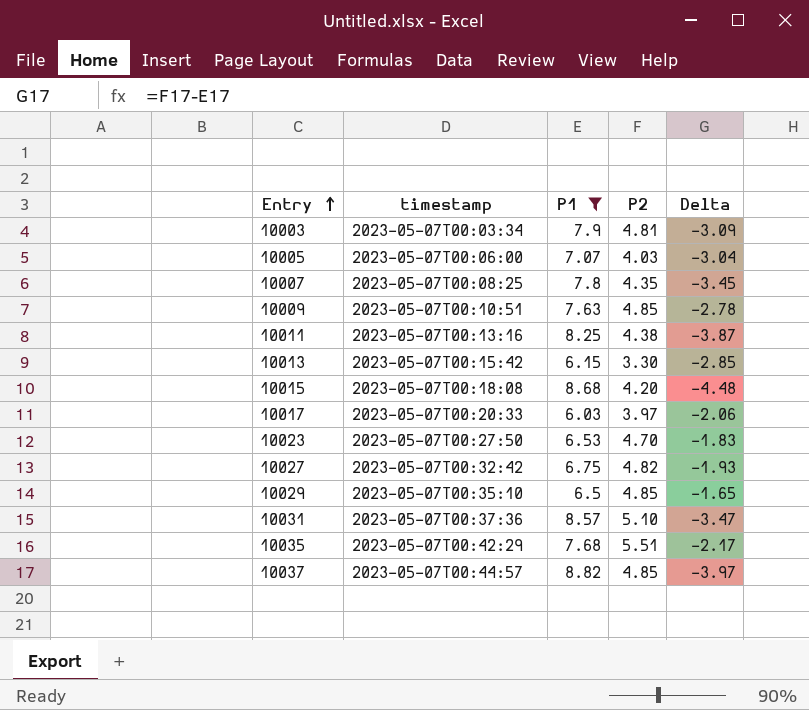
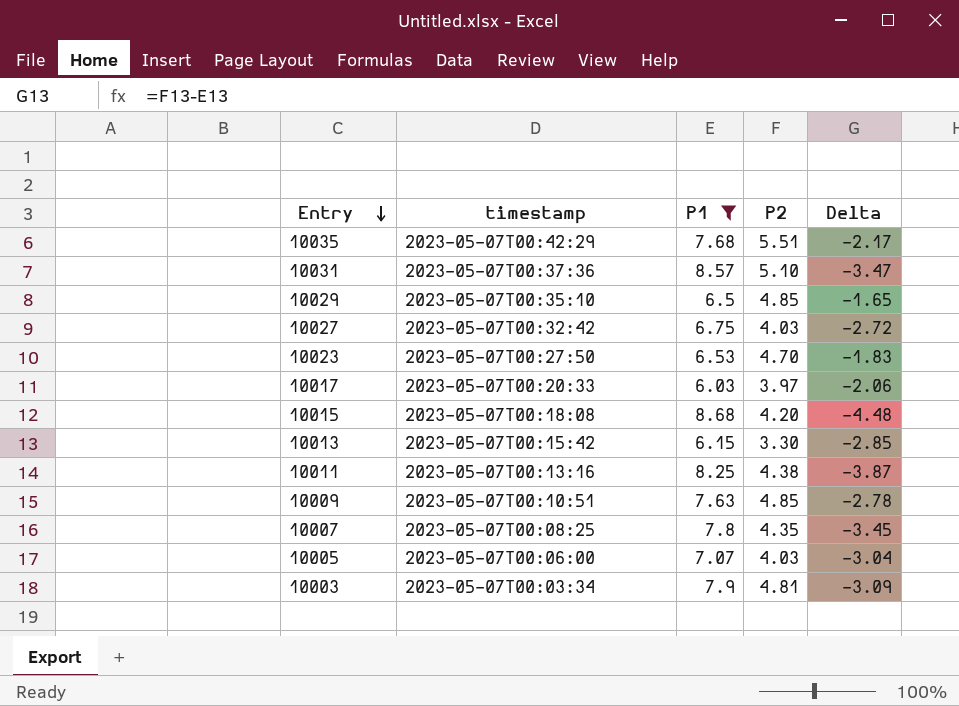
row order: Entry ascending -> Entry descending
row 10037: 2023-05-07T00:44:57 | 8.82 | 4.85 | -3.97 -> none
10027 | P2: 4.82 -> 4.03
10027 | Delta: -1.93 -> -2.72

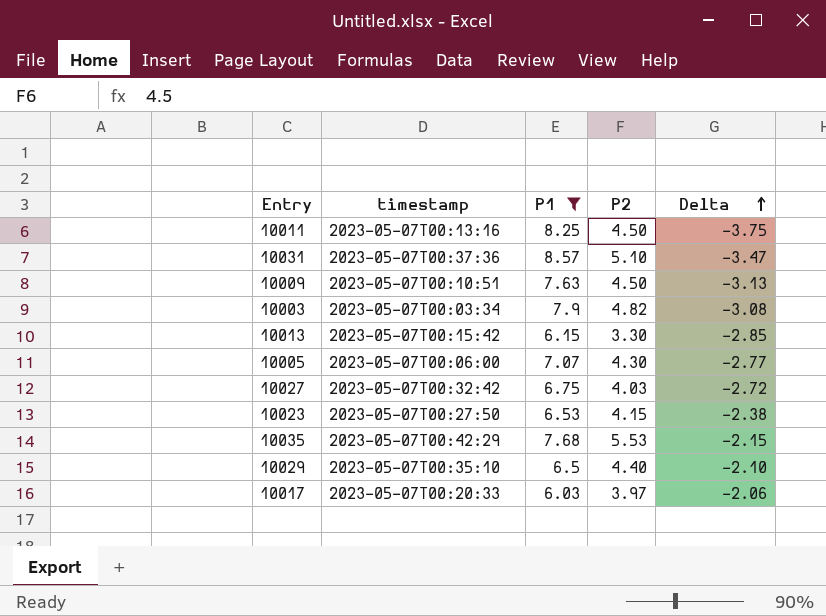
row order: Entry descending -> Delta ascending
row 10015: 2023-05-07T00:18:08 | 8.68 | 4.20 | -4.48 -> none
row 10007: 2023-05-07T00:08:25 | 7.8 | 4.35 | -3.45 -> none
10011 | P2: 4.38 -> 4.50
10011 | Delta: -3.87 -> -3.75
10009 | P2: 4.85 -> 4.50
10009 | Delta: -2.78 -> -3.13
10003 | P2: 4.81 -> 4.82
10003 | Delta: -3.09 -> -3.08
10005 | P2: 4.03 -> 4.30
10005 | Delta: -3.04 -> -2.77
10023 | P2: 4.70 -> 4.15
10023 | Delta: -1.83 -> -2.38
10035 | P2: 5.51 -> 5.53
10035 | Delta: -2.17 -> -2.15
10029 | P2: 4.85 -> 4.40
10029 | Delta: -1.65 -> -2.10

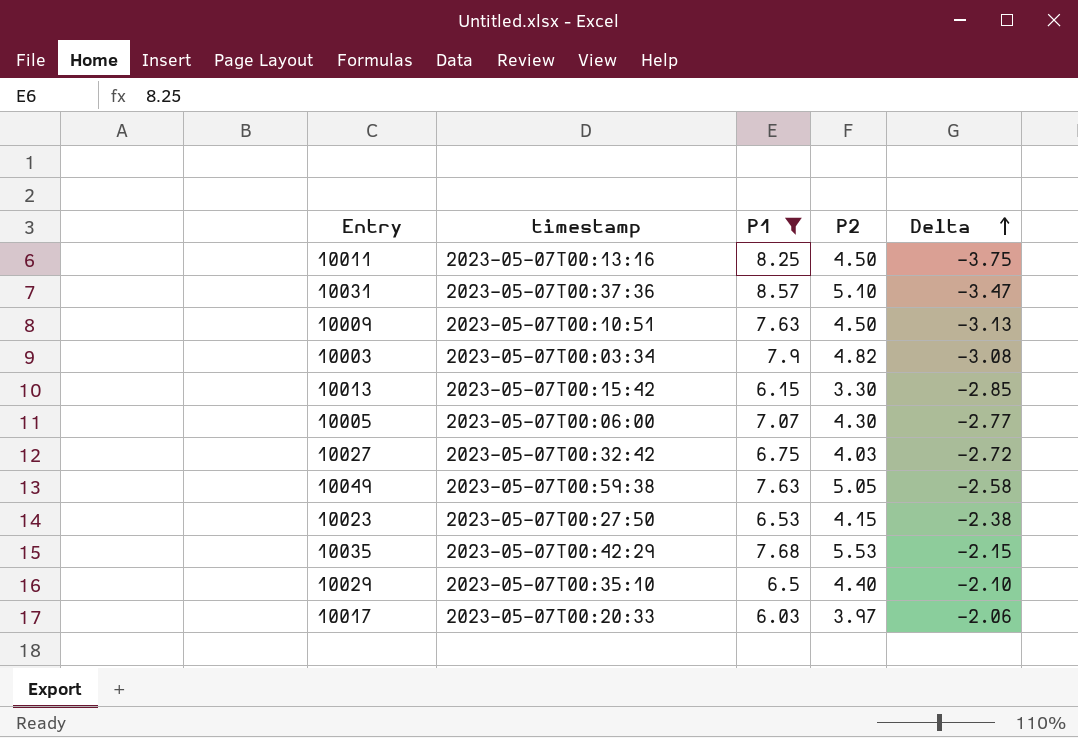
row 10049: none -> 2023-05-07T00:59:38 | 7.63 | 5.05 | -2.58

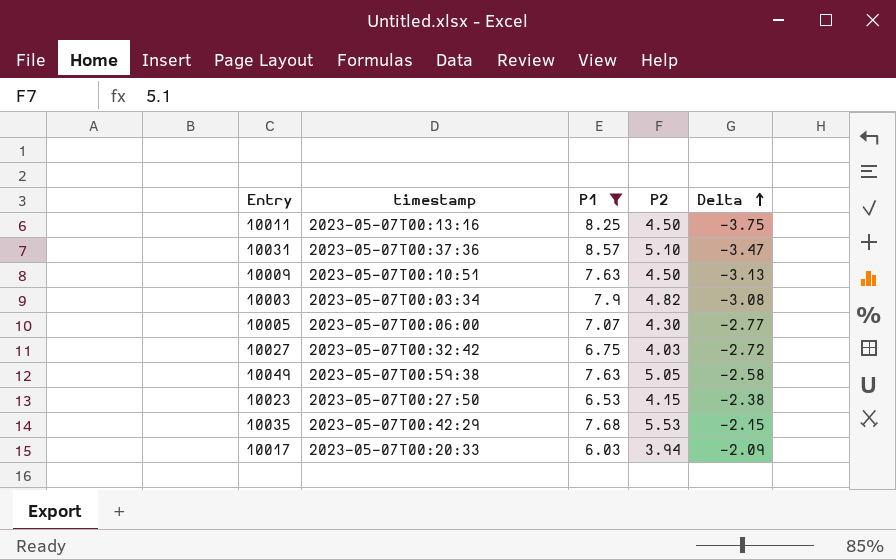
row 10013: 2023-05-07T00:15:42 | 6.15 | 3.30 | -2.85 -> none
row 10029: 2023-05-07T00:35:10 | 6.5 | 4.40 | -2.10 -> none
10017 | P2: 3.97 -> 3.94
10017 | Delta: -2.06 -> -2.09

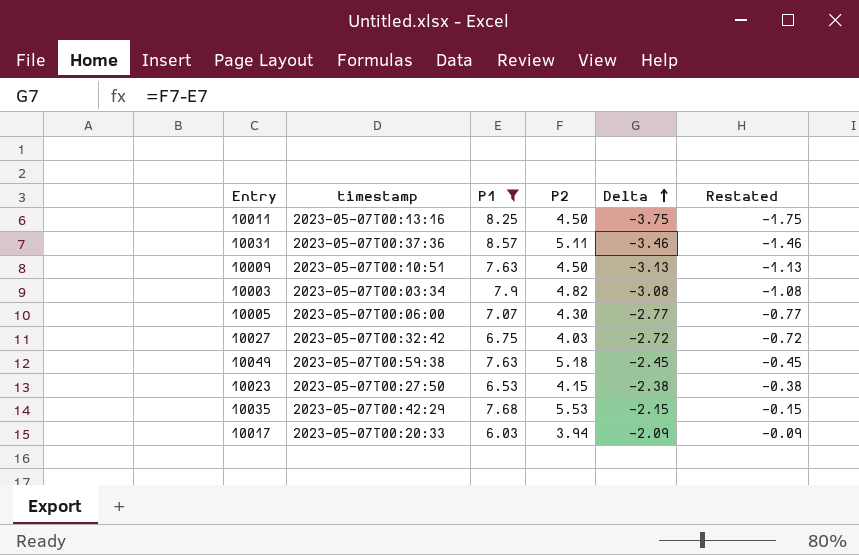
column Restated | formula: none -> [Delta] + 2
10031 | P2: 5.10 -> 5.11
10031 | Delta: -3.47 -> -3.46
10049 | P2: 5.05 -> 5.18
10049 | Delta: -2.58 -> -2.45

